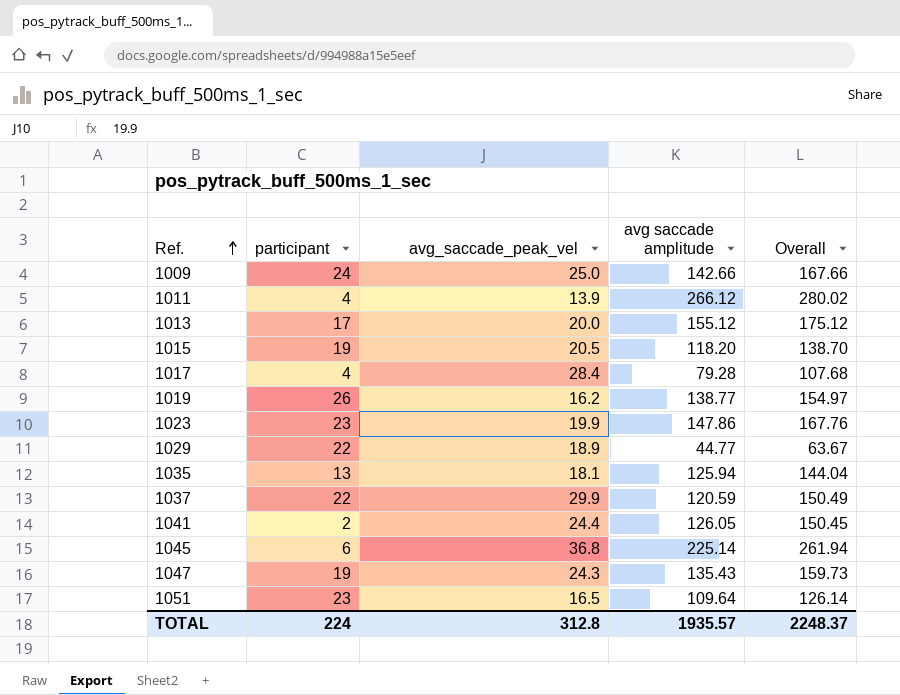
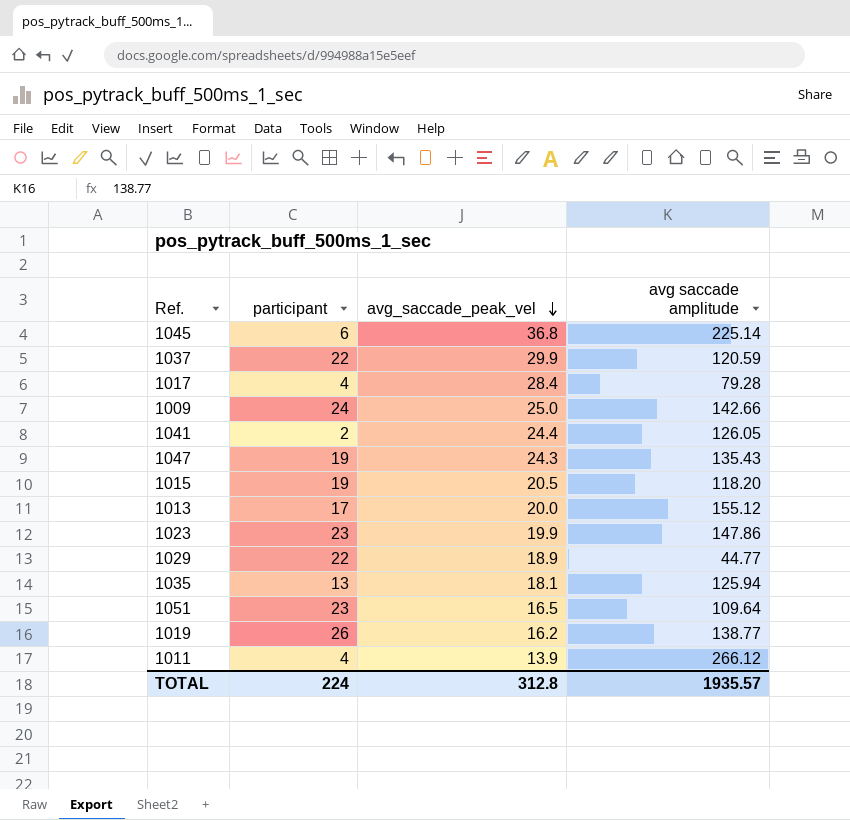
row order: Ref. ascending -> avg_saccade_peak_vel descending
column Overall | formula: [avg_saccade_peak_vel] + [avg saccade amplitude] -> none

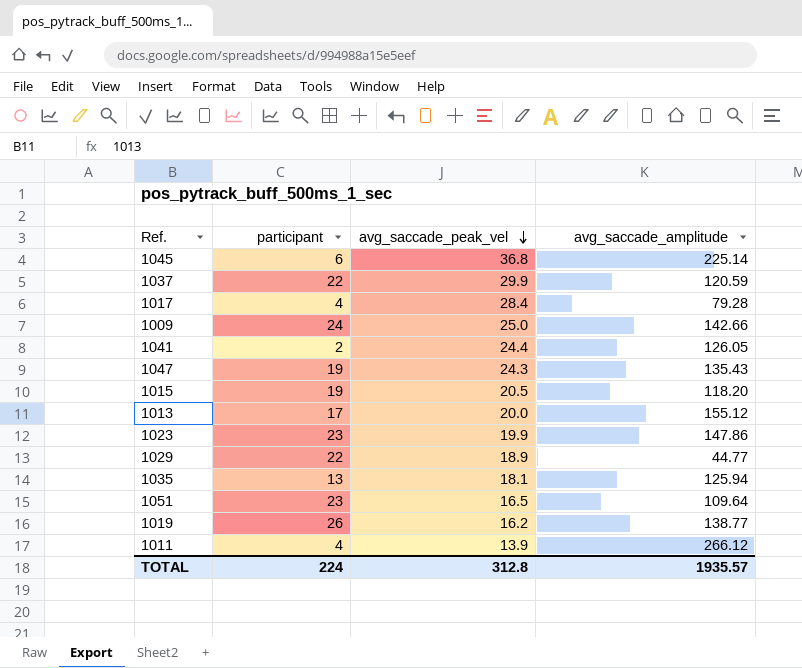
column name: avg saccade amplitude -> avg_saccade_amplitude

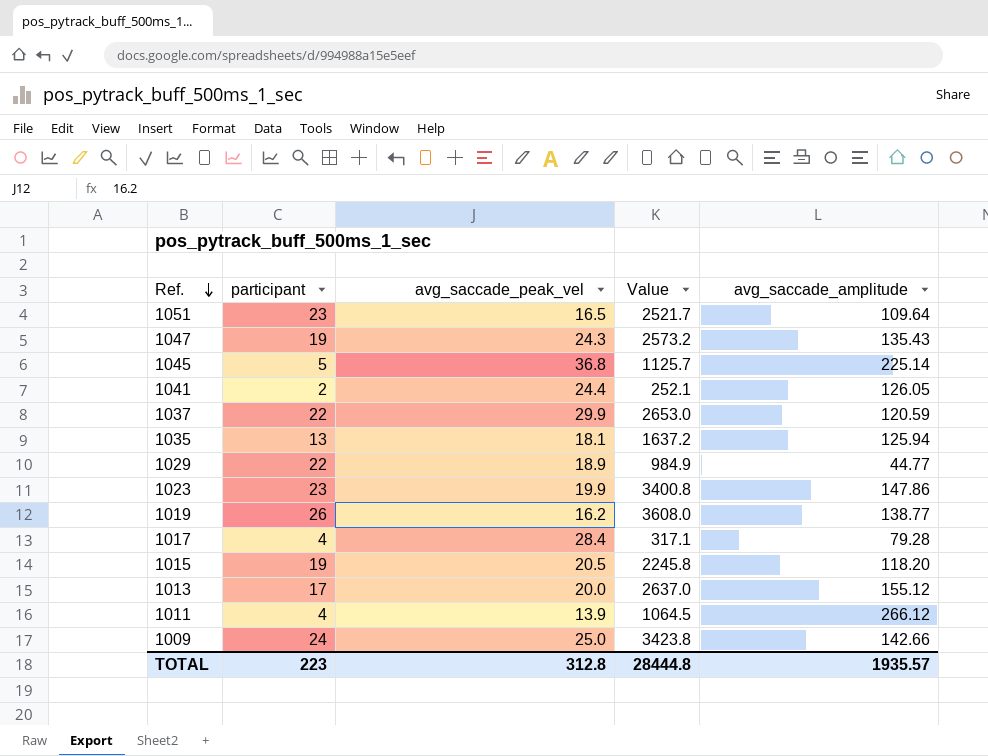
row order: avg_saccade_peak_vel descending -> Ref. descending
column Value | formula: none -> [participant] * [avg_saccade_amplitude]
1045 | participant: 6 -> 5
TOTAL | participant: 224 -> 223

